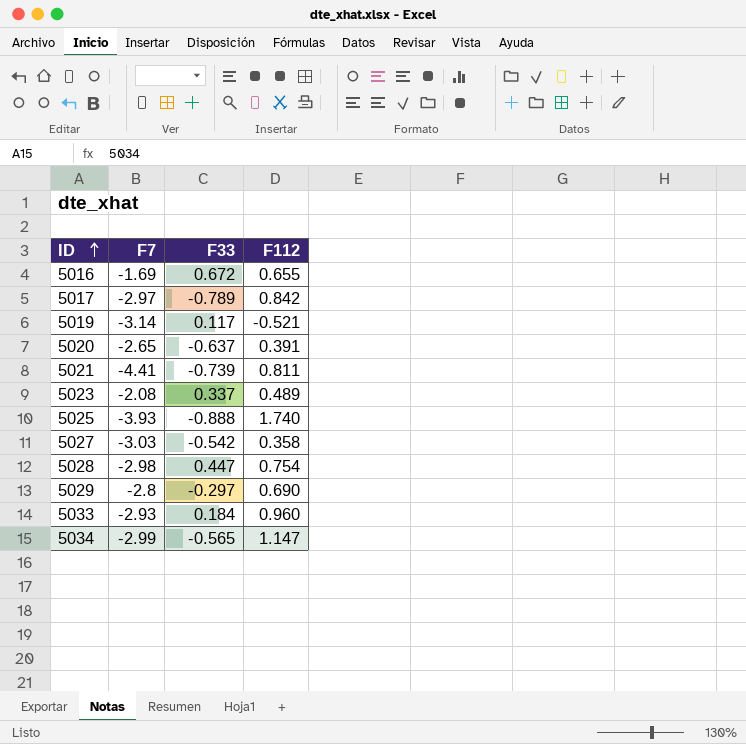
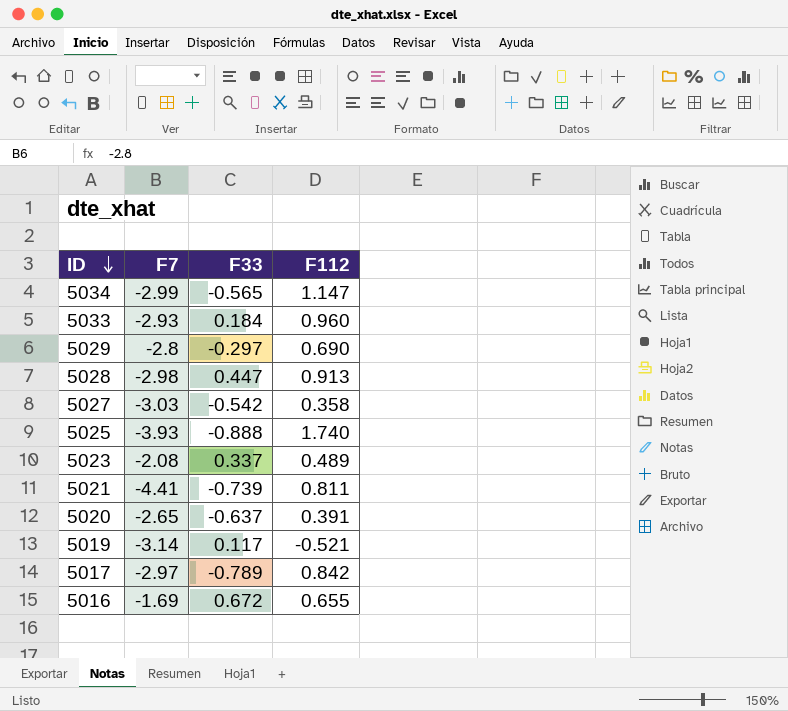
row order: ID ascending -> ID descending
5028 | F112: 0.754 -> 0.913

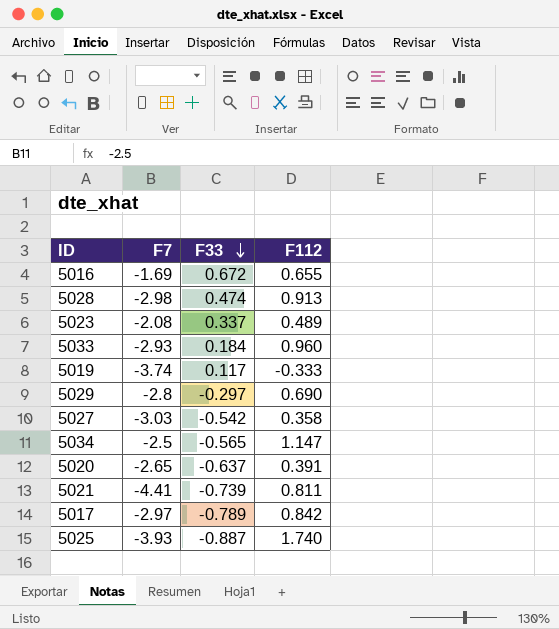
row order: ID descending -> F33 descending
5028 | F33: 0.447 -> 0.474
5019 | F7: -3.14 -> -3.74
5019 | F112: -0.521 -> -0.333
5034 | F7: -2.99 -> -2.5
5025 | F33: -0.888 -> -0.887

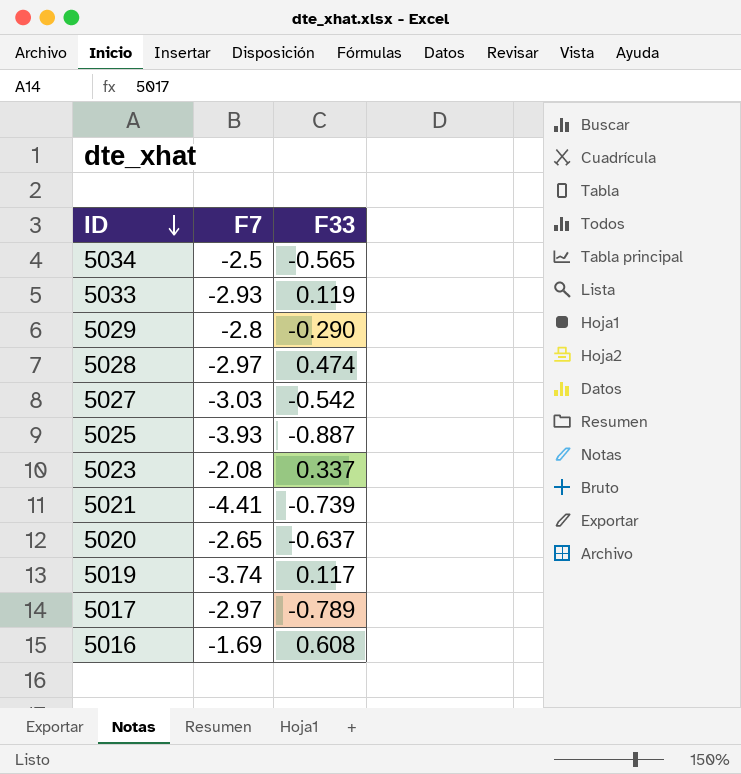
row order: F33 descending -> ID descending
column F112 | position: 4 -> none
5033 | F33: 0.184 -> 0.119
5029 | F33: -0.297 -> -0.290
5028 | F7: -2.98 -> -2.97
5016 | F33: 0.672 -> 0.608

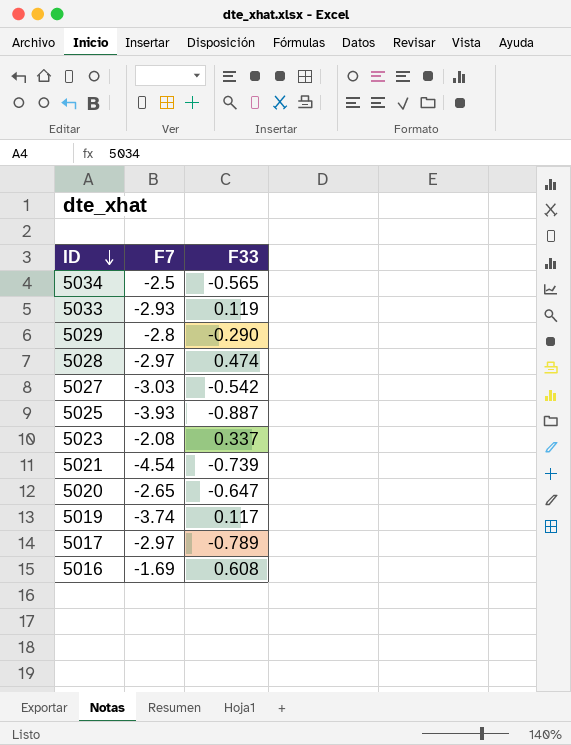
5021 | F7: -4.41 -> -4.54
5020 | F33: -0.637 -> -0.647

